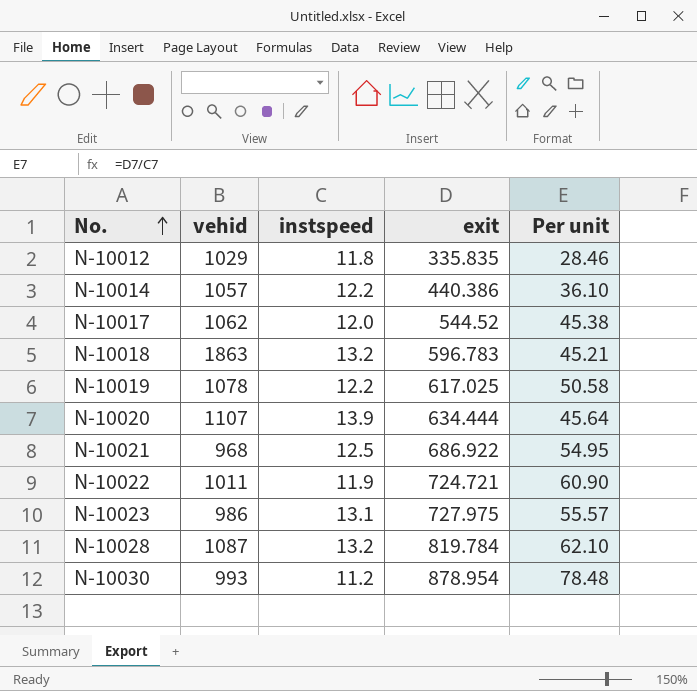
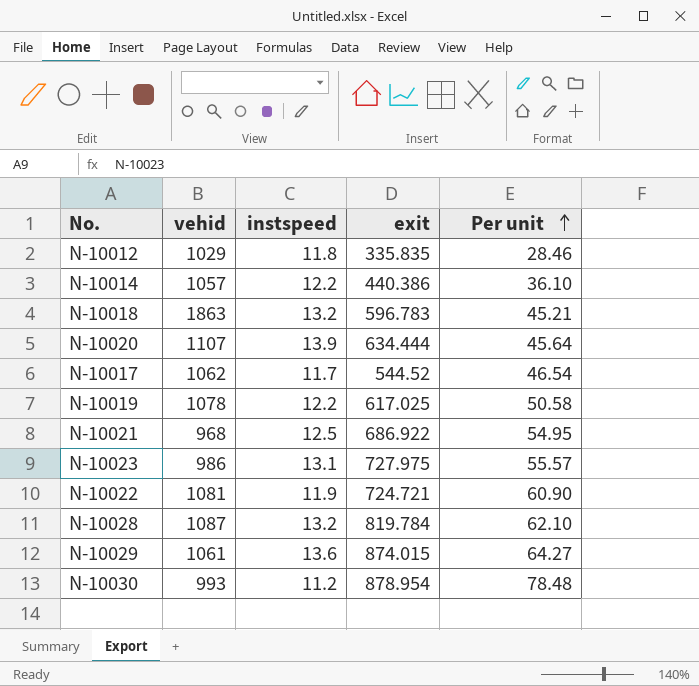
row order: No. ascending -> Per unit ascending
N-10017 | instspeed: 12.0 -> 11.7
N-10017 | Per unit: 45.38 -> 46.54
N-10022 | vehid: 1011 -> 1081
row N-10029: none -> 1061 | 13.6 | 874.015 | 64.27

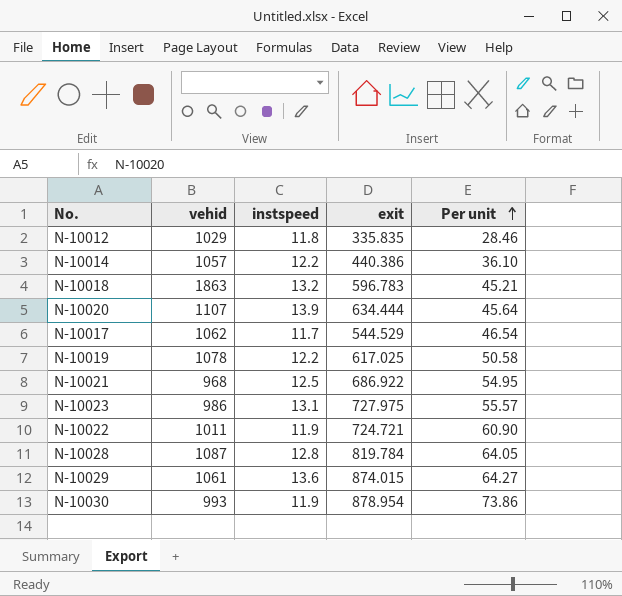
N-10017 | exit: 544.52 -> 544.529
N-10022 | vehid: 1081 -> 1011
N-10028 | instspeed: 13.2 -> 12.8
N-10028 | Per unit: 62.10 -> 64.05
N-10030 | instspeed: 11.2 -> 11.9
N-10030 | Per unit: 78.48 -> 73.86

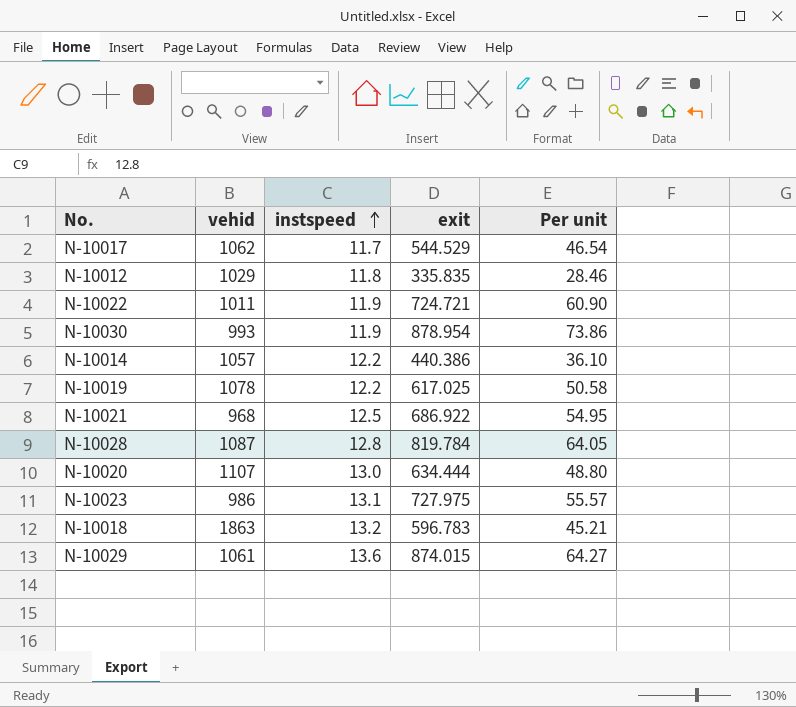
row order: Per unit ascending -> instspeed ascending
N-10020 | instspeed: 13.9 -> 13.0
N-10020 | Per unit: 45.64 -> 48.80

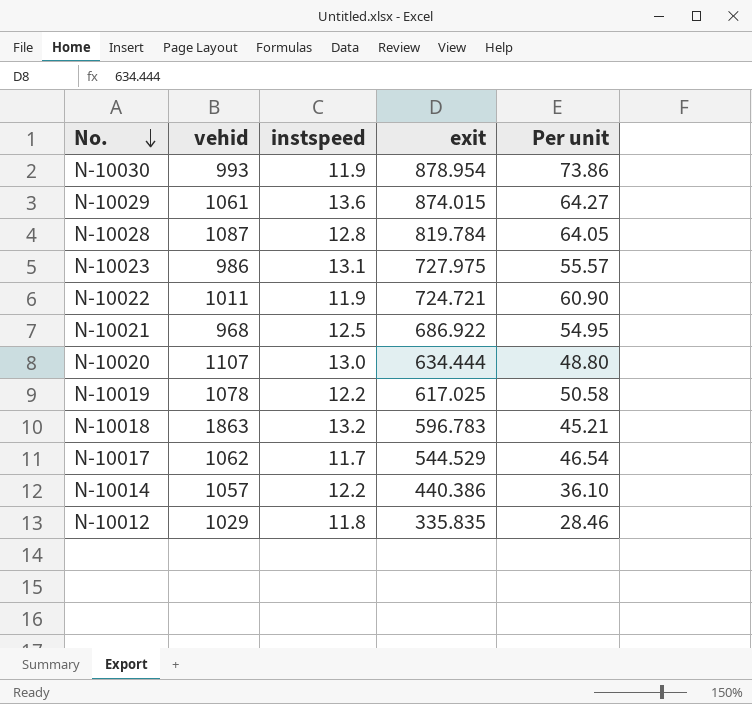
row order: instspeed ascending -> No. descending

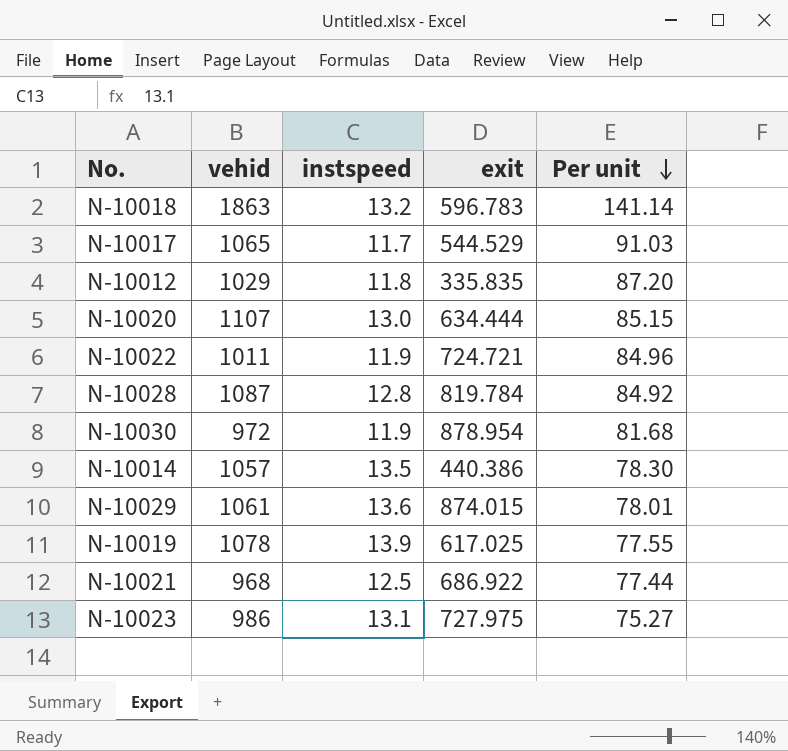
row order: No. descending -> Per unit descending
column Per unit | formula: [exit] / [instspeed] -> [vehid] / [instspeed]
N-10017 | vehid: 1062 -> 1065
N-10030 | vehid: 993 -> 972
N-10014 | instspeed: 12.2 -> 13.5
N-10019 | instspeed: 12.2 -> 13.9

